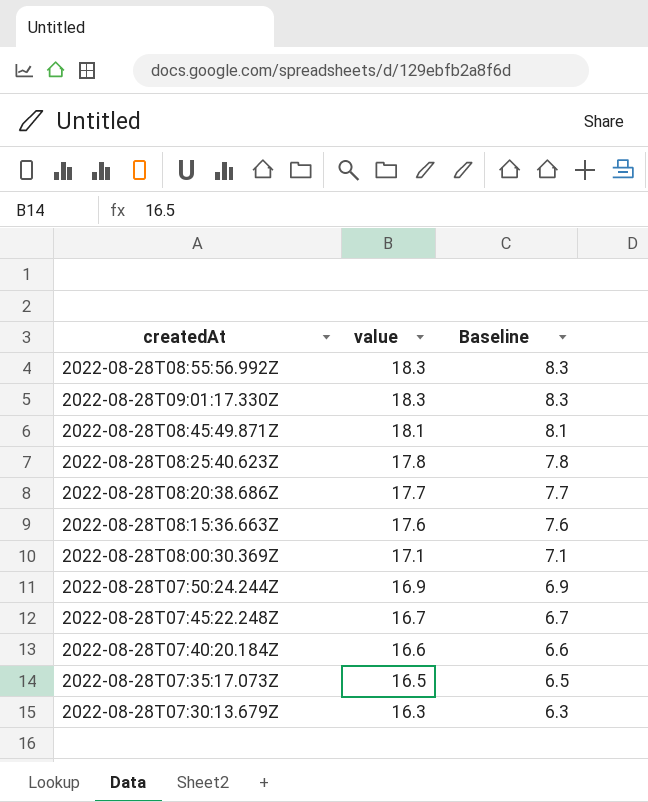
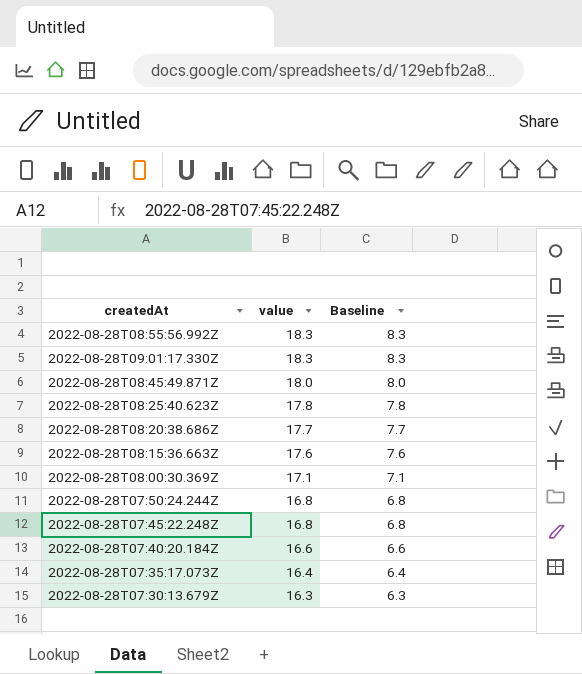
2022-08-28T08:45:49.871Z | value: 18.1 -> 18.0
2022-08-28T08:45:49.871Z | Baseline: 8.1 -> 8.0
2022-08-28T07:50:24.244Z | value: 16.9 -> 16.8
2022-08-28T07:50:24.244Z | Baseline: 6.9 -> 6.8
2022-08-28T07:45:22.248Z | value: 16.7 -> 16.8
2022-08-28T07:45:22.248Z | Baseline: 6.7 -> 6.8
2022-08-28T07:35:17.073Z | value: 16.5 -> 16.4
2022-08-28T07:35:17.073Z | Baseline: 6.5 -> 6.4

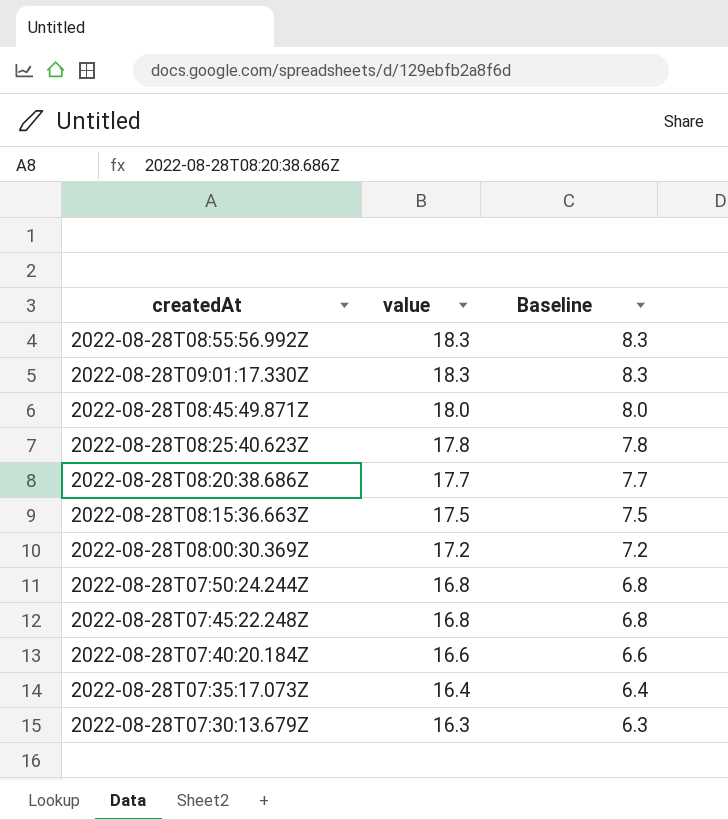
2022-08-28T08:15:36.663Z | value: 17.6 -> 17.5
2022-08-28T08:15:36.663Z | Baseline: 7.6 -> 7.5
2022-08-28T08:00:30.369Z | value: 17.1 -> 17.2
2022-08-28T08:00:30.369Z | Baseline: 7.1 -> 7.2

